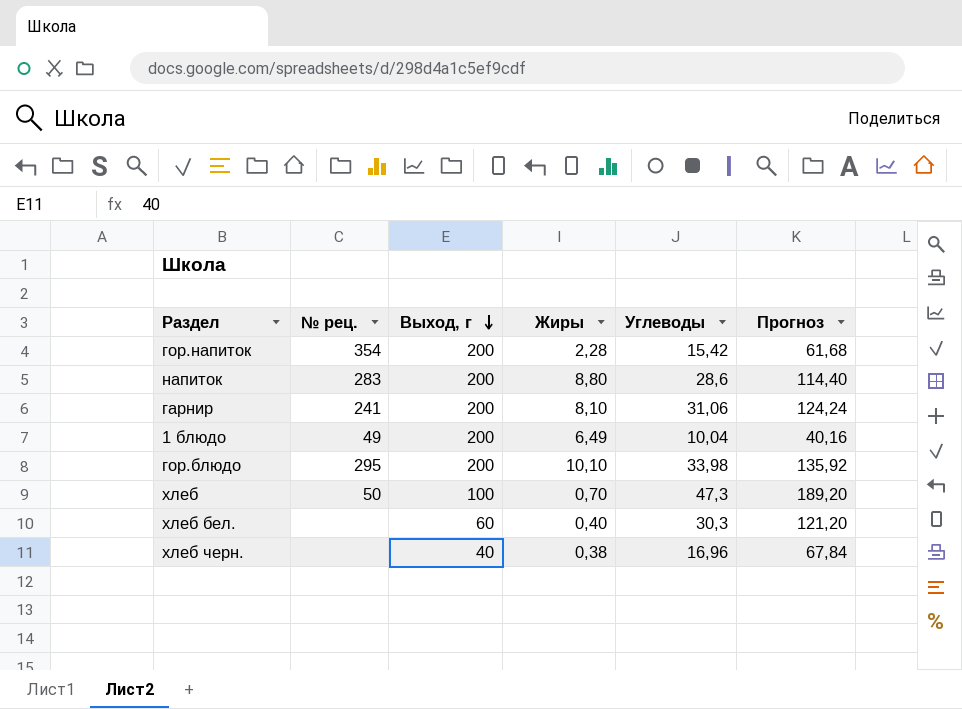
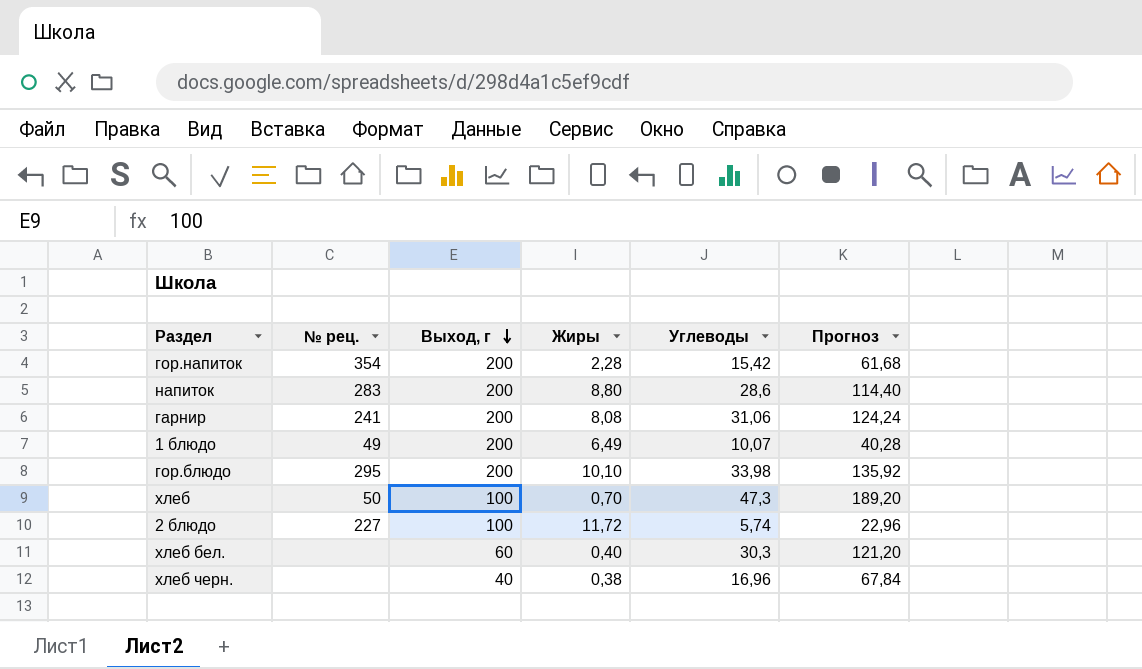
гарнир | Жиры: 8,10 -> 8,08
1 блюдо | Углеводы: 10,04 -> 10,07
1 блюдо | Прогноз: 40,16 -> 40,28
row 2 блюдо: none -> 227 | 100 | 11,72 | 5,74 | 22,96

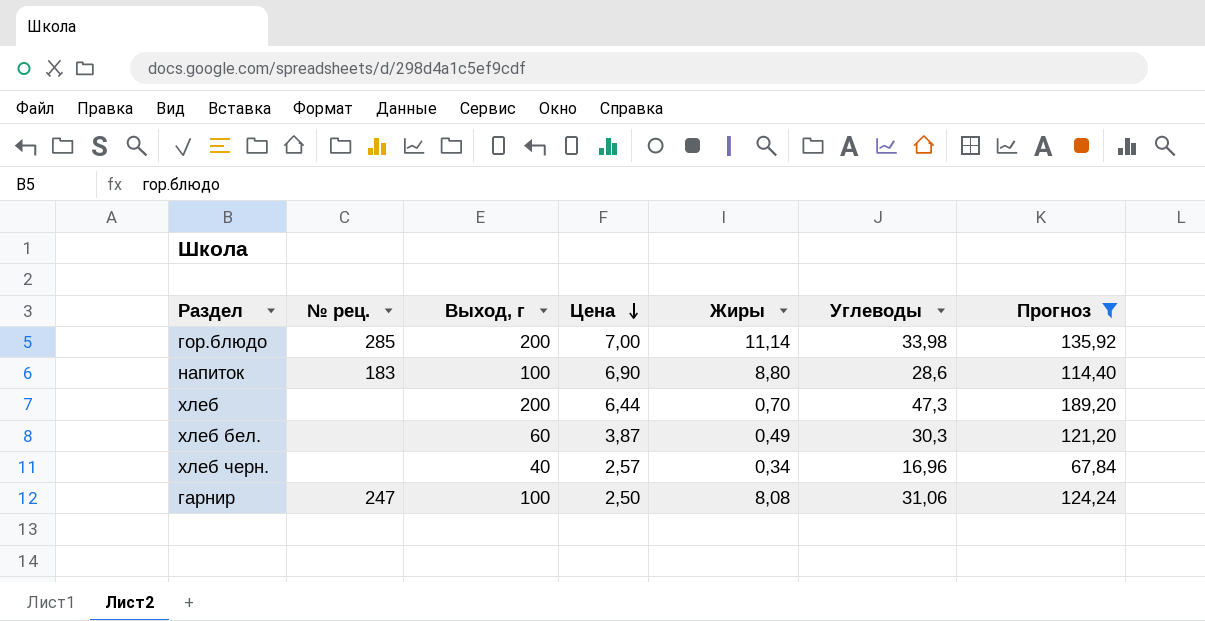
filter: none -> Прогноз >= 67,84
row order: Выход, г descending -> Цена descending
column Цена | position: none -> 4
гор.блюдо | № рец.: 295 -> 285
гор.блюдо | Жиры: 10,10 -> 11,14
напиток | № рец.: 283 -> 183
напиток | Выход, г: 200 -> 100
хлеб | № рец.: 50 -> none
хлеб | Выход, г: 100 -> 200
хлеб бел. | Жиры: 0,40 -> 0,49
хлеб черн. | Жиры: 0,38 -> 0,34
гарнир | № рец.: 241 -> 247
гарнир | Выход, г: 200 -> 100

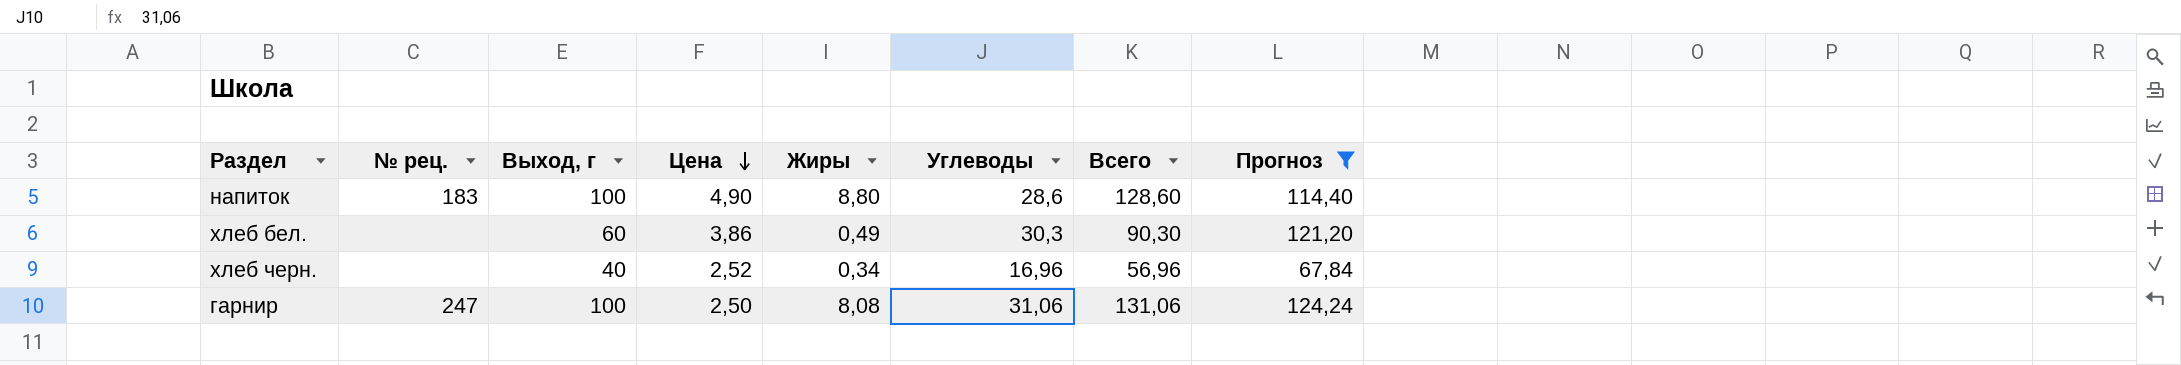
column Всего | formula: none -> [Выход, г] + [Углеводы]
row гор.блюдо: 285 | 200 | 7,00 | 11,14 | 33,98 | 135,92 -> none
row хлеб: none | 200 | 6,44 | 0,70 | 47,3 | 189,20 -> none
напиток | Цена: 6,90 -> 4,90
хлеб бел. | Цена: 3,87 -> 3,86
хлеб черн. | Цена: 2,57 -> 2,52

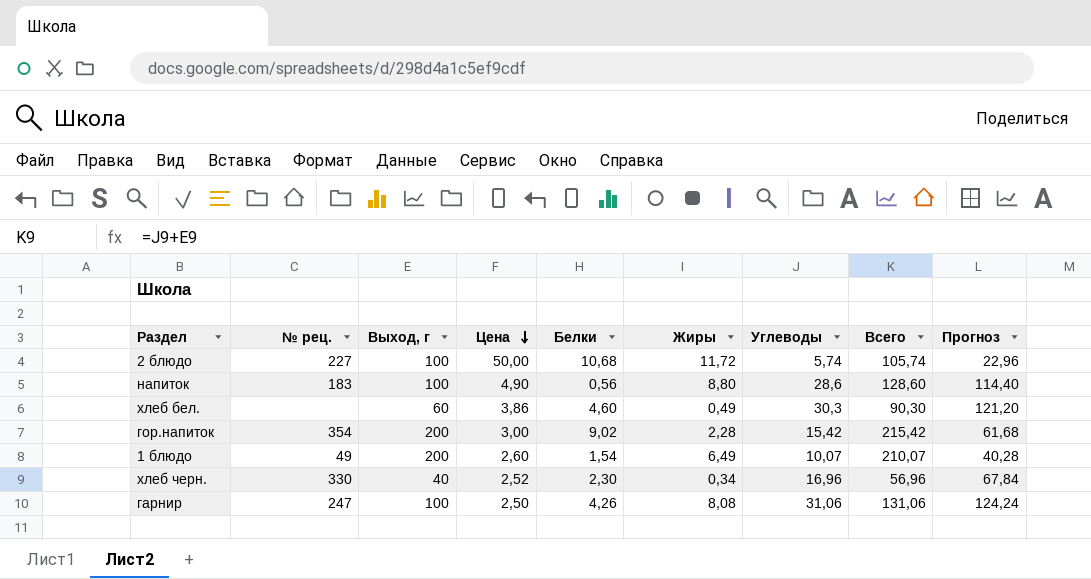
filter: Прогноз >= 67,84 -> none
column Белки | position: none -> 5
хлеб черн. | № рец.: none -> 330

